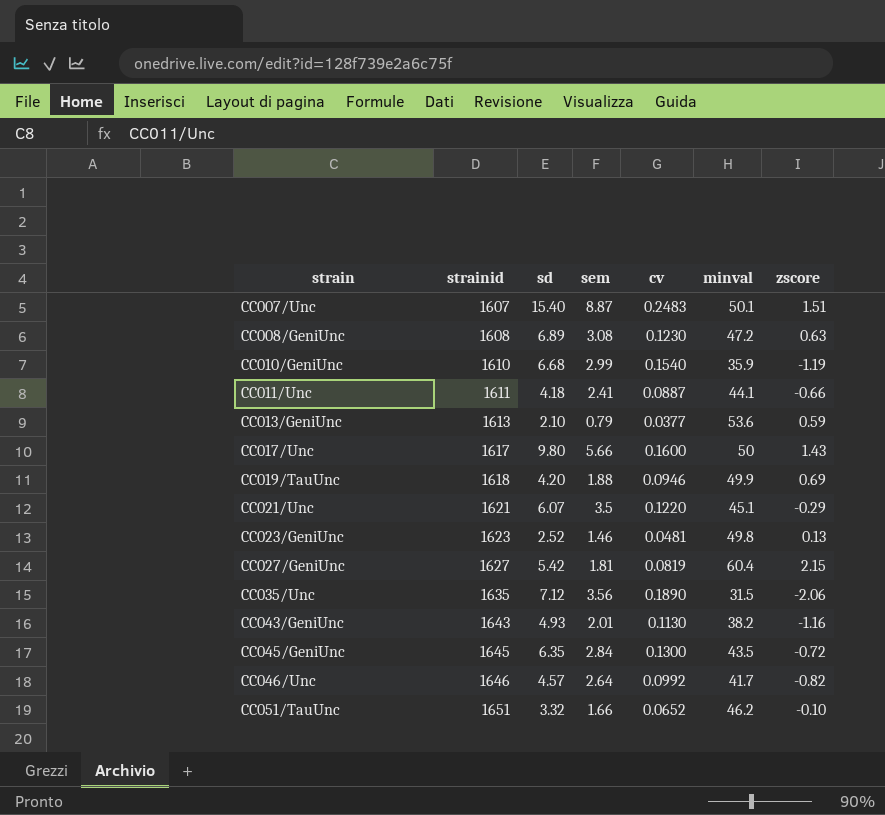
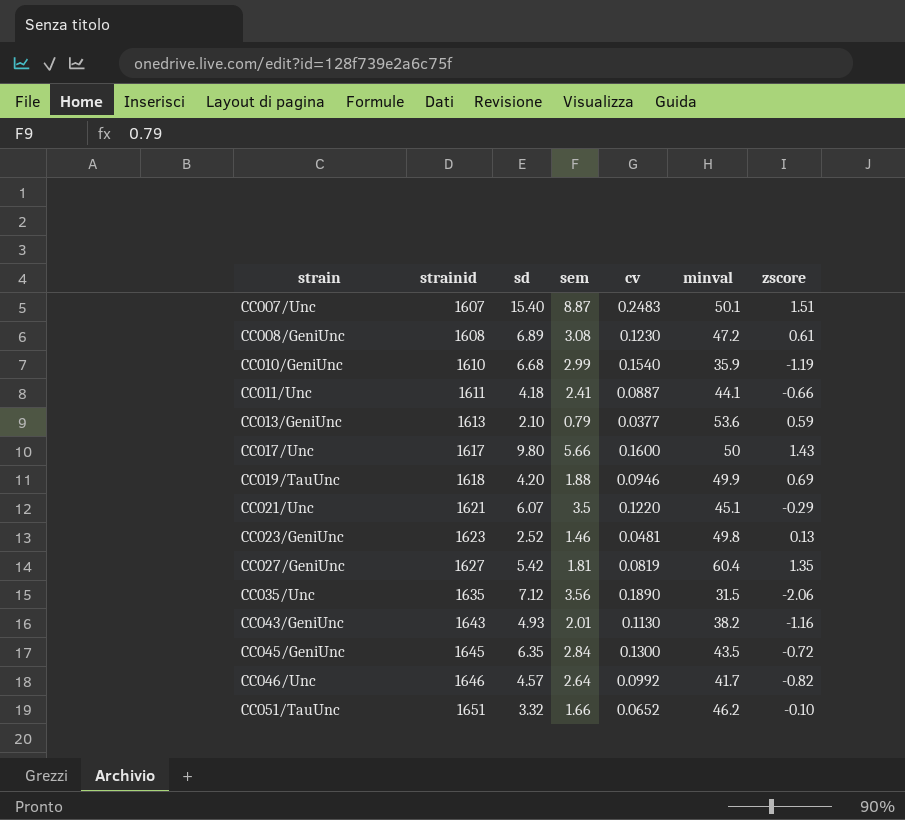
CC008/GeniUnc | zscore: 0.63 -> 0.61
CC027/GeniUnc | zscore: 2.15 -> 1.35

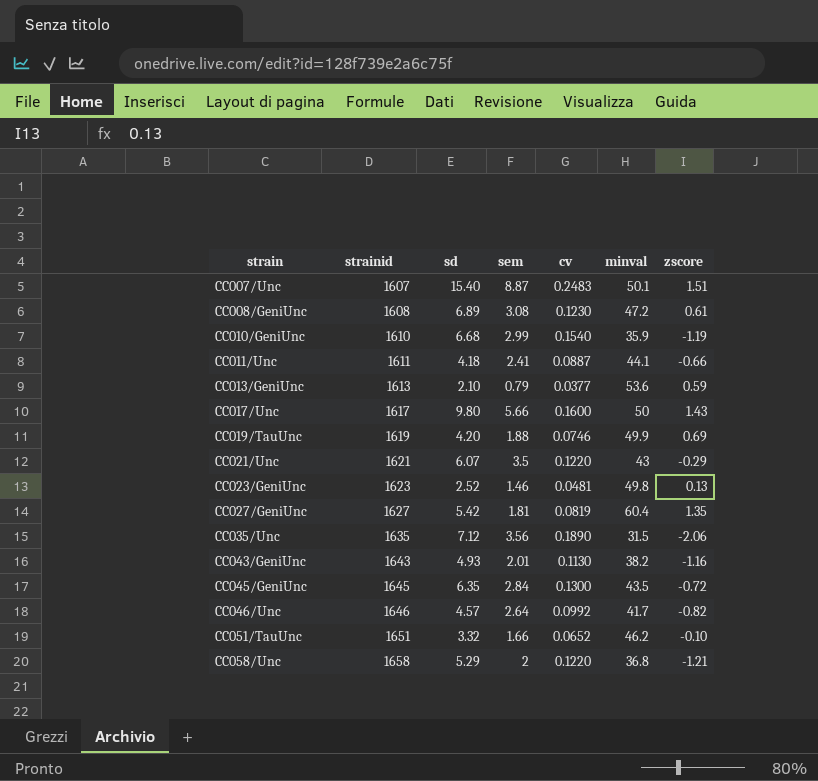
CC019/TauUnc | strainid: 1618 -> 1619
CC019/TauUnc | cv: 0.0946 -> 0.0746
CC021/Unc | minval: 45.1 -> 43
row CC058/Unc: none -> 1658 | 5.29 | 2 | 0.1220 | 36.8 | -1.21

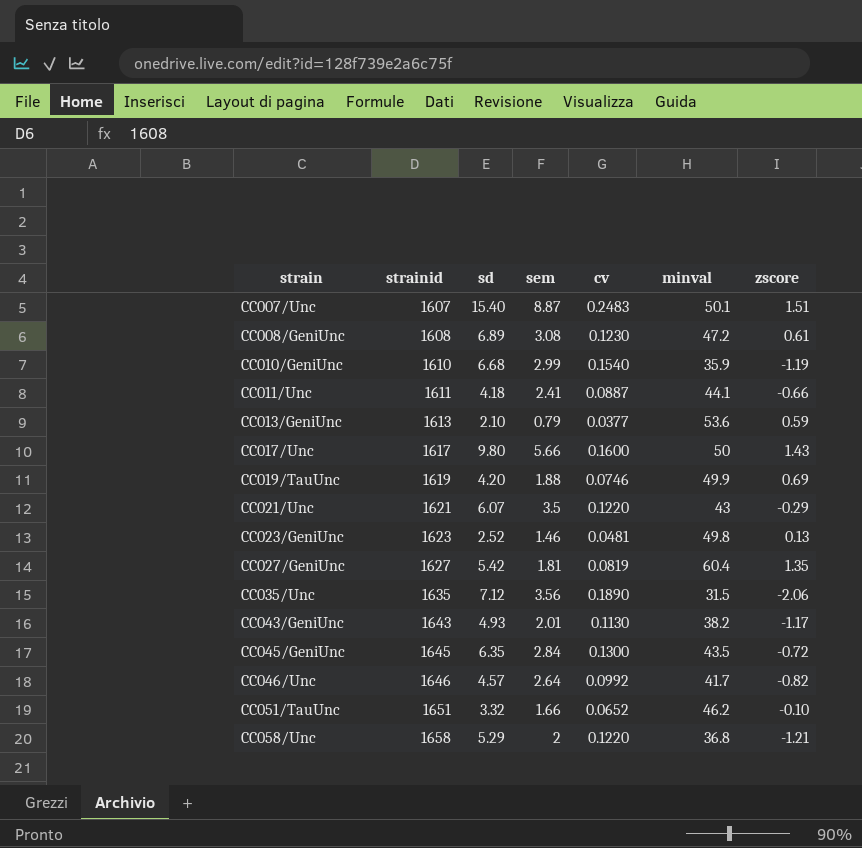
CC043/GeniUnc | zscore: -1.16 -> -1.17

